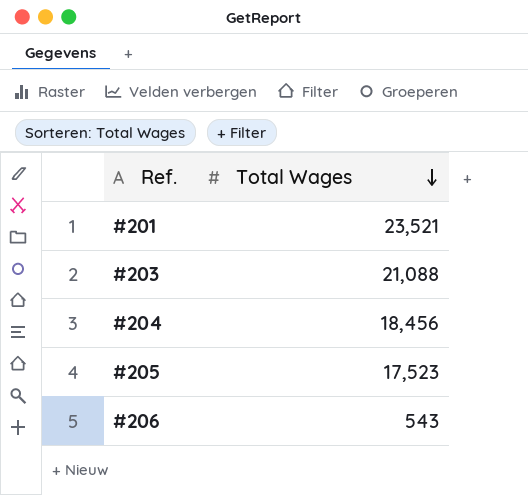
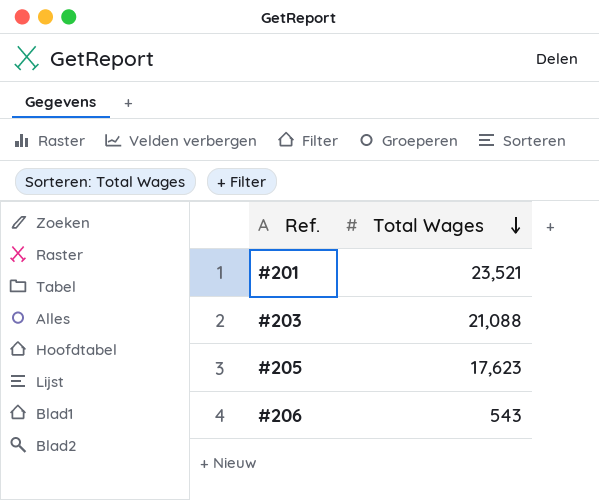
row #204: 18,456 -> none
#205 | Total Wages: 17,523 -> 17,623

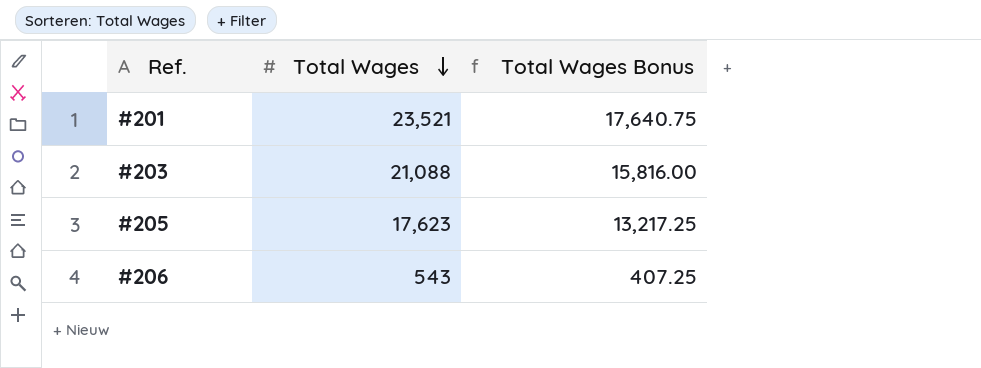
column Total Wages Bonus | formula: none -> [Total Wages] * 0.75

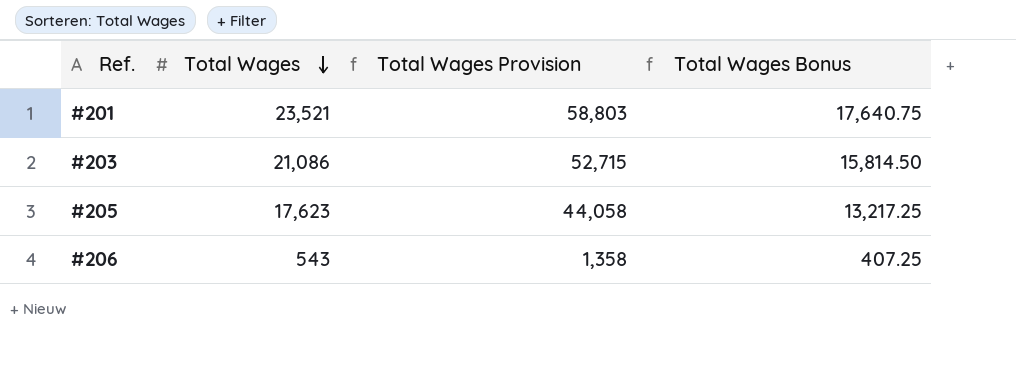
column Total Wages Provision | formula: none -> [Total Wages] * 2.5
#203 | Total Wages: 21,088 -> 21,086
#203 | Total Wages Bonus: 15,816.00 -> 15,814.50

